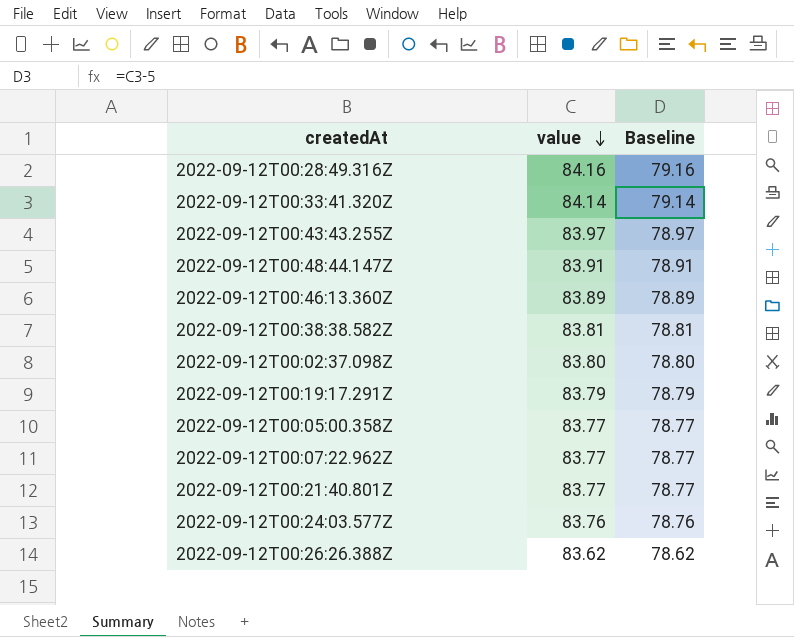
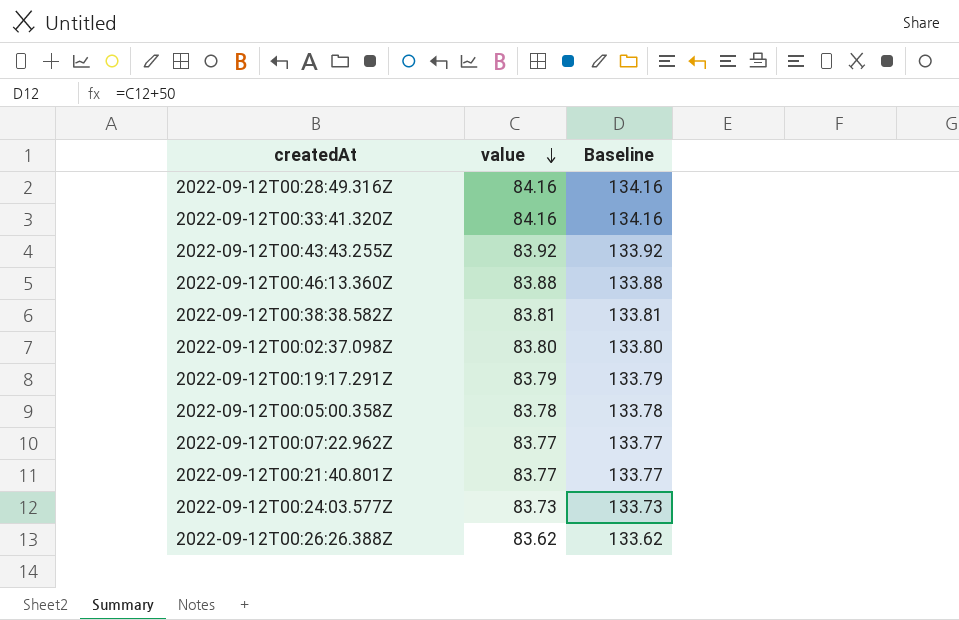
column Baseline | formula: [value] - 5 -> [value] + 50
row 2022-09-12T00:48:44.147Z: 83.91 | 78.91 -> none
2022-09-12T00:33:41.320Z | value: 84.14 -> 84.16
2022-09-12T00:43:43.255Z | value: 83.97 -> 83.92
2022-09-12T00:46:13.360Z | value: 83.89 -> 83.88
2022-09-12T00:05:00.358Z | value: 83.77 -> 83.78
2022-09-12T00:24:03.577Z | value: 83.76 -> 83.73

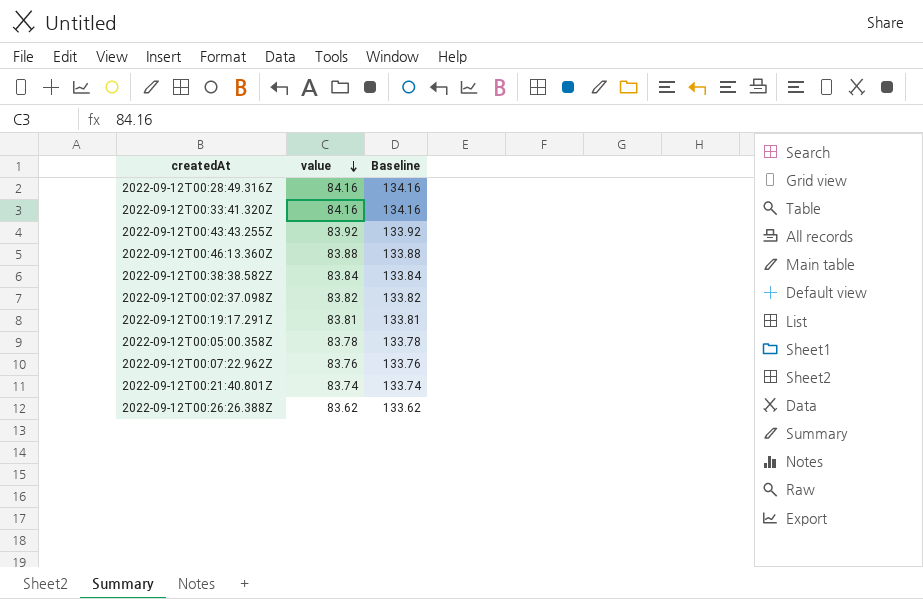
row 2022-09-12T00:24:03.577Z: 83.73 | 133.73 -> none
2022-09-12T00:38:38.582Z | value: 83.81 -> 83.84
2022-09-12T00:38:38.582Z | Baseline: 133.81 -> 133.84
2022-09-12T00:02:37.098Z | value: 83.80 -> 83.82
2022-09-12T00:02:37.098Z | Baseline: 133.80 -> 133.82
2022-09-12T00:19:17.291Z | value: 83.79 -> 83.81
2022-09-12T00:19:17.291Z | Baseline: 133.79 -> 133.81
2022-09-12T00:07:22.962Z | value: 83.77 -> 83.76
2022-09-12T00:07:22.962Z | Baseline: 133.77 -> 133.76
2022-09-12T00:21:40.801Z | value: 83.77 -> 83.74
2022-09-12T00:21:40.801Z | Baseline: 133.77 -> 133.74

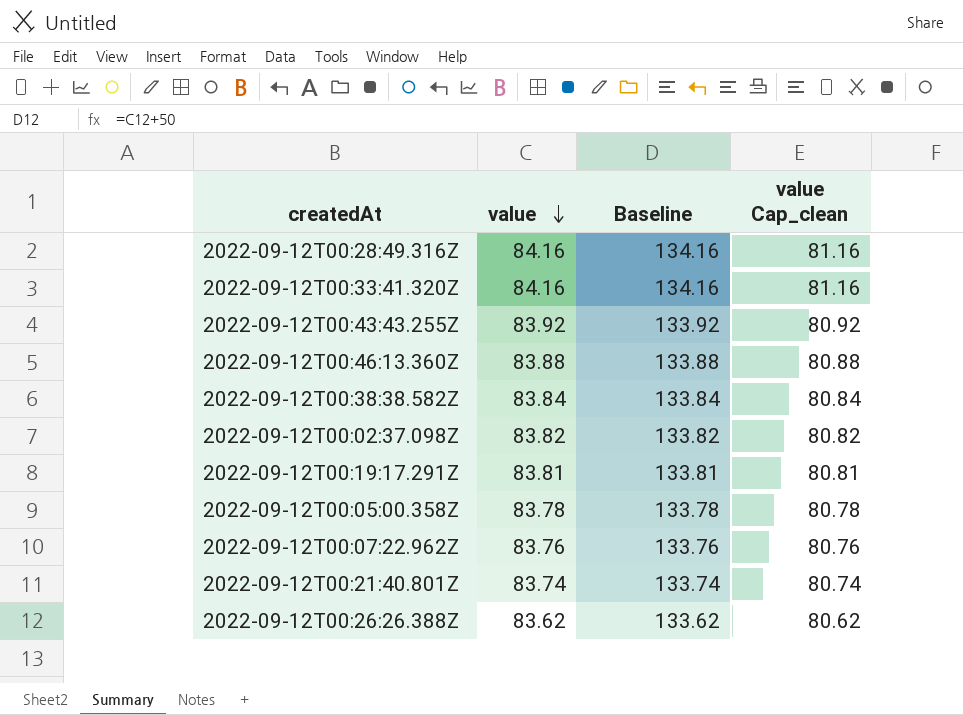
column value Cap_clean | formula: none -> [value] - 3

